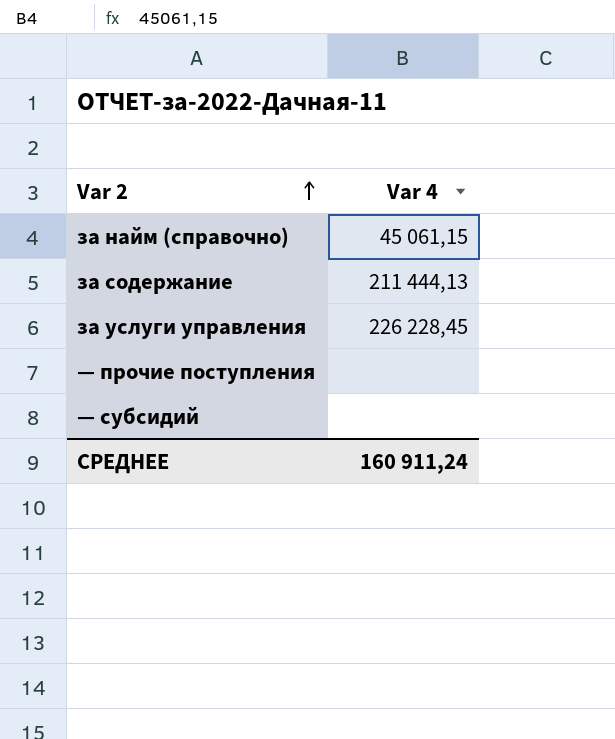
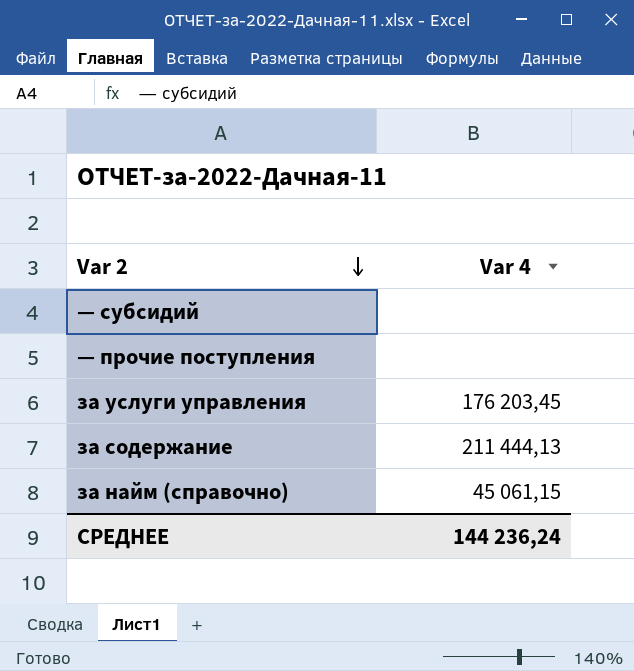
row order: Var 2 ascending -> Var 2 descending
за услуги управления | Var 4: 226 228,45 -> 176 203,45
СРЕДНЕЕ | Var 4: 160 911,24 -> 144 236,24

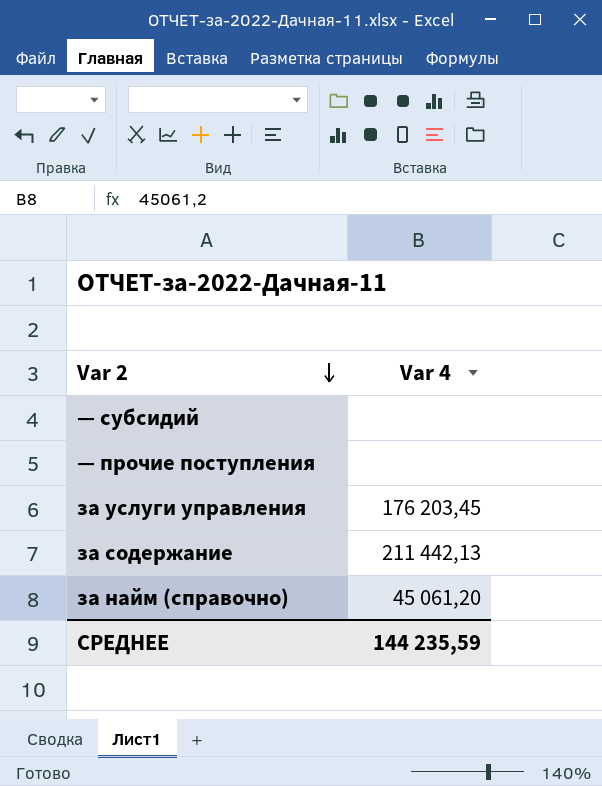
за содержание | Var 4: 211 444,13 -> 211 442,13
за найм (справочно) | Var 4: 45 061,15 -> 45 061,20
СРЕДНЕЕ | Var 4: 144 236,24 -> 144 235,59

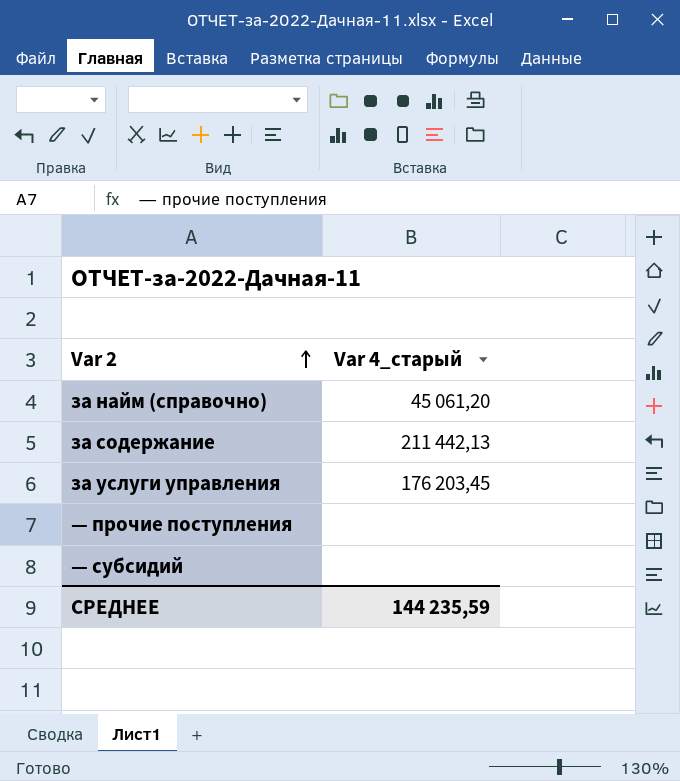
row order: Var 2 descending -> Var 2 ascending
column name: Var 4 -> Var 4_старый

